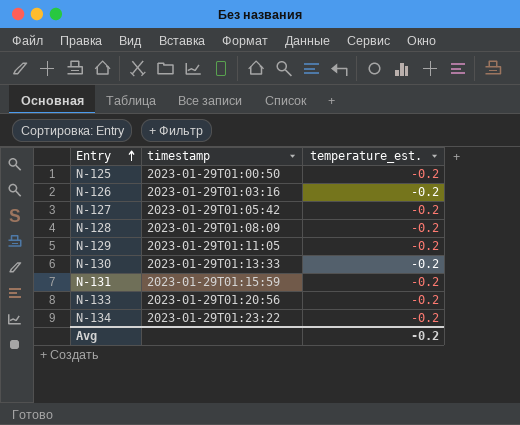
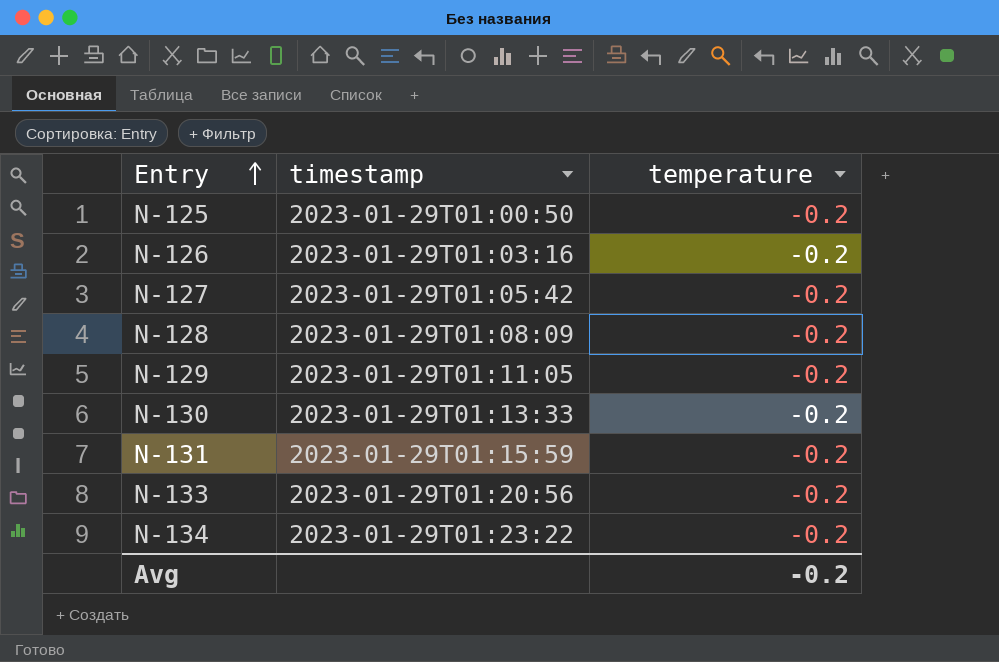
column name: temperature_est. -> temperature

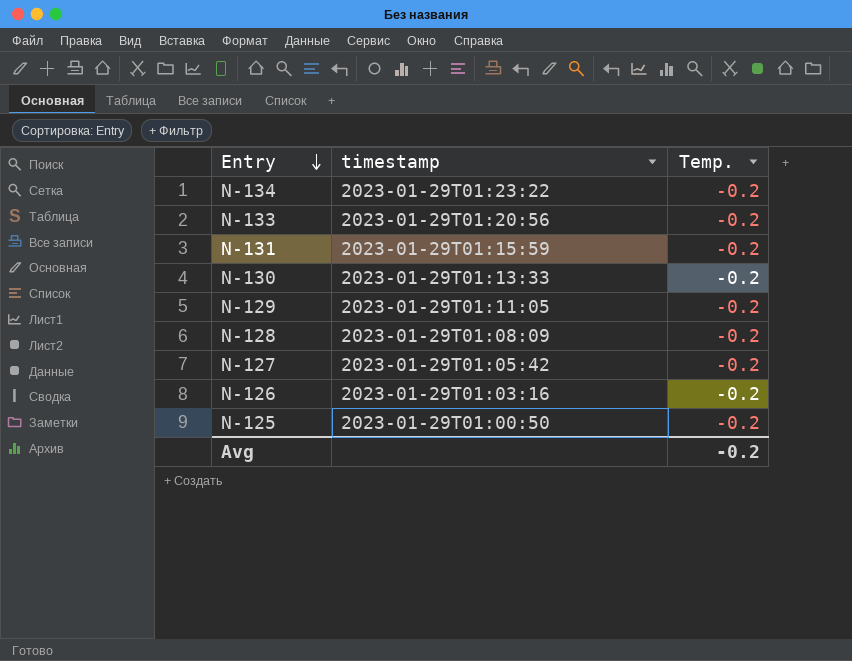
row order: Entry ascending -> Entry descending
column name: temperature -> Temp.

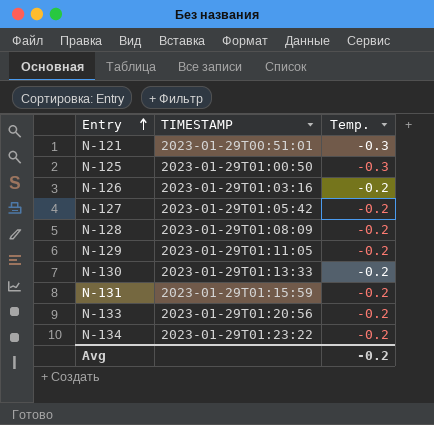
row order: Entry descending -> Entry ascending
column name: timestamp -> TIMESTAMP
row N-121: none -> 2023-01-29T00:51:01 | -0.3
N-125 | Temp.: -0.2 -> -0.3

